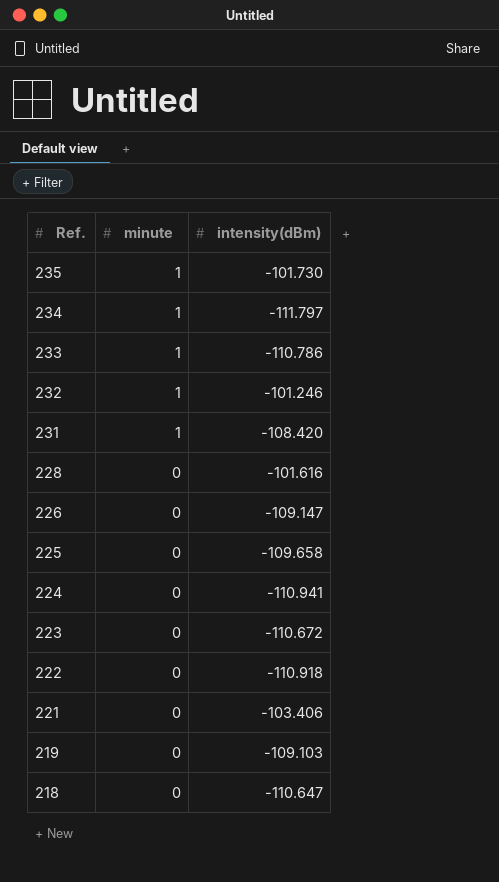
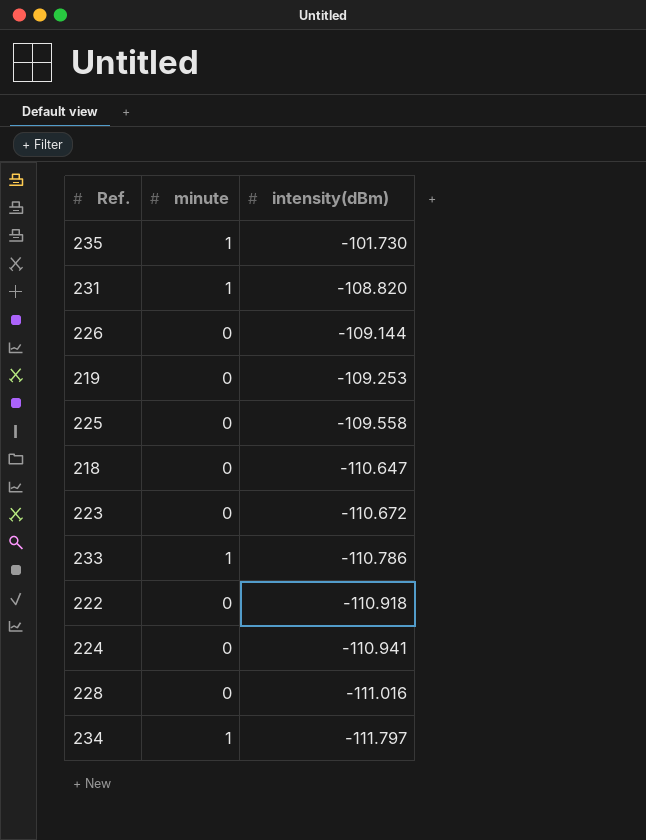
row order: Ref. descending -> intensity(dBm) descending
row 232: 1 | -101.246 -> none
row 221: 0 | -103.406 -> none
231 | intensity(dBm): -108.420 -> -108.820
226 | intensity(dBm): -109.147 -> -109.144
219 | intensity(dBm): -109.103 -> -109.253
225 | intensity(dBm): -109.658 -> -109.558
228 | intensity(dBm): -101.616 -> -111.016

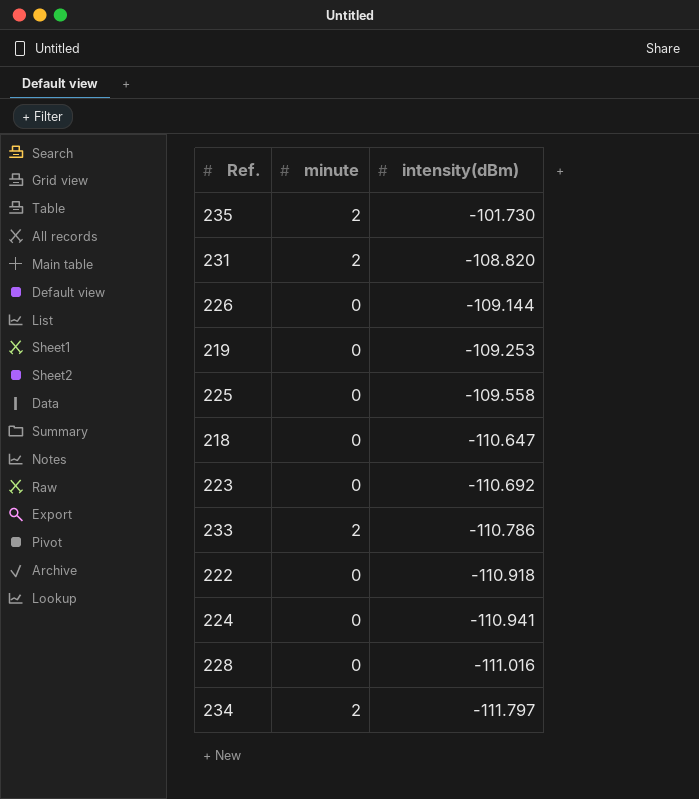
235 | minute: 1 -> 2
231 | minute: 1 -> 2
223 | intensity(dBm): -110.672 -> -110.692
233 | minute: 1 -> 2
234 | minute: 1 -> 2

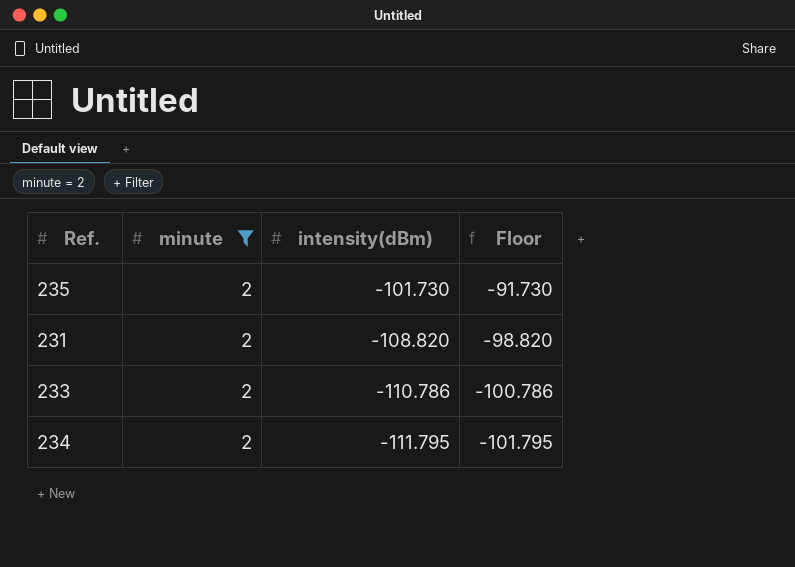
filter: none -> minute = 2
column Floor | formula: none -> [intensity(dBm)] + 10
234 | intensity(dBm): -111.797 -> -111.795

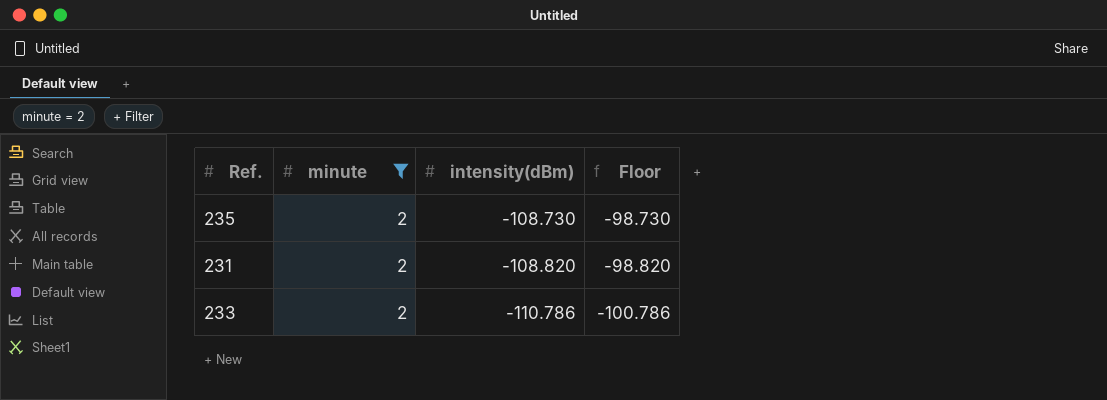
row 234: 2 | -111.795 | -101.795 -> none
235 | intensity(dBm): -101.730 -> -108.730
235 | Floor: -91.730 -> -98.730

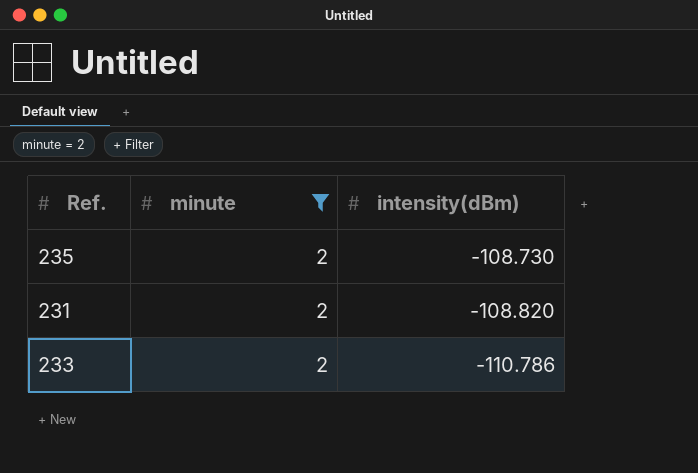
column Floor | formula: [intensity(dBm)] + 10 -> none

